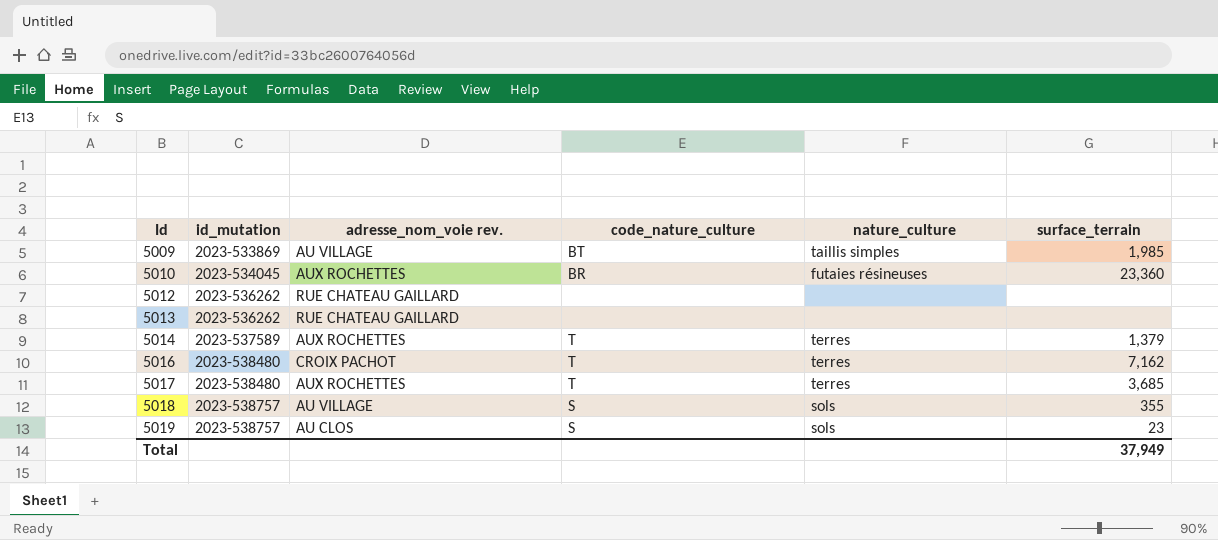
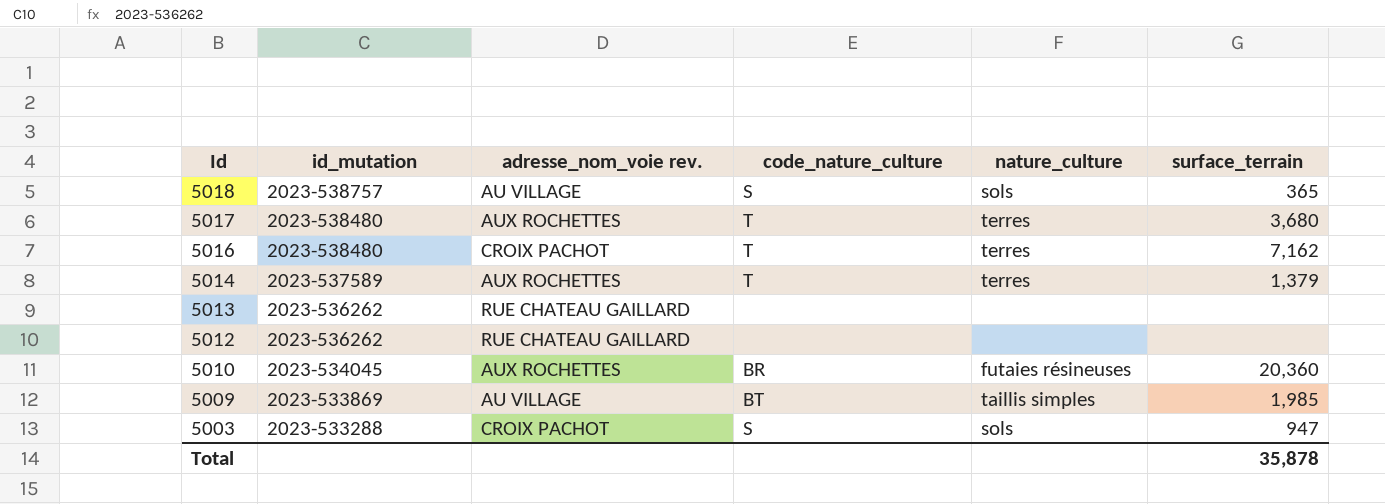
row order: Id ascending -> Id descending
row 5019: 2023-538757 | AU CLOS | S | sols | 23 -> none
5018 | surface_terrain: 355 -> 365
5017 | surface_terrain: 3,685 -> 3,680
5010 | surface_terrain: 23,360 -> 20,360
row 5003: none -> 2023-533288 | CROIX PACHOT | S | sols | 947
Total | surface_terrain: 37,949 -> 35,878

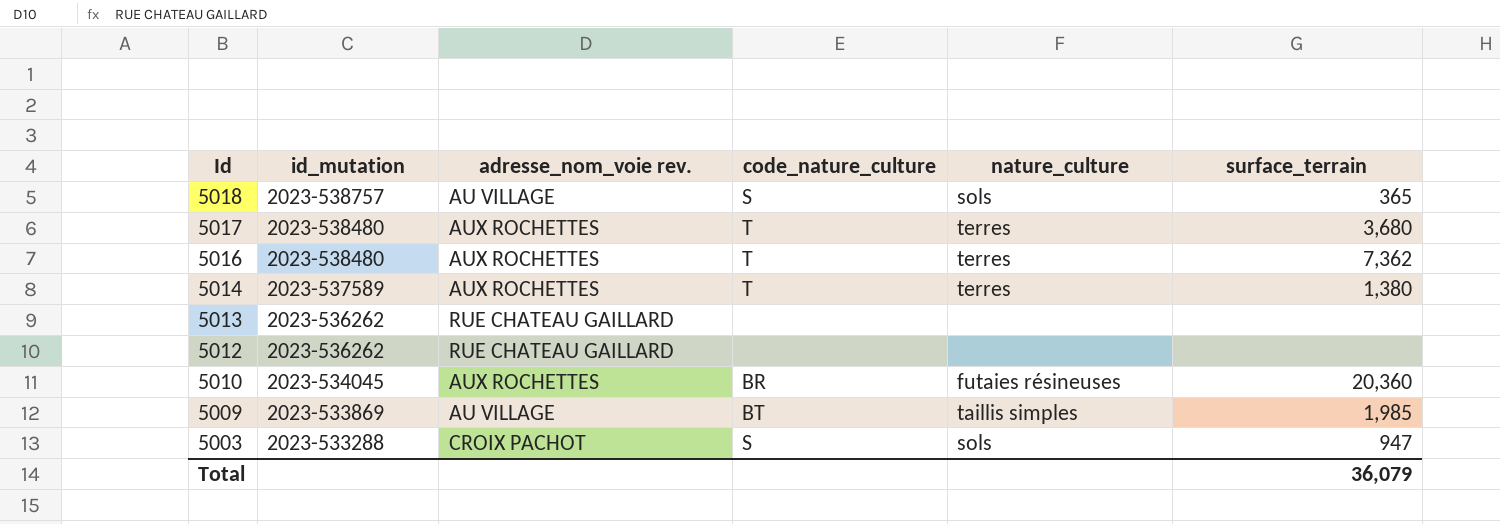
5016 | adresse_nom_voie rev.: CROIX PACHOT -> AUX ROCHETTES
5016 | surface_terrain: 7,162 -> 7,362
5014 | surface_terrain: 1,379 -> 1,380
Total | surface_terrain: 35,878 -> 36,079

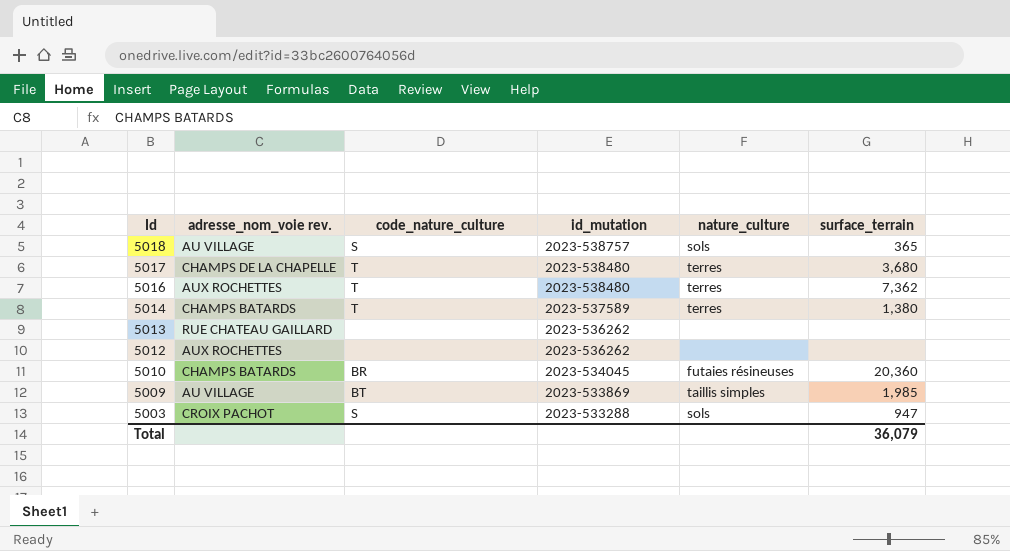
column id_mutation | position: 2 -> 4
5017 | adresse_nom_voie rev.: AUX ROCHETTES -> CHAMPS DE LA CHAPELLE
5014 | adresse_nom_voie rev.: AUX ROCHETTES -> CHAMPS BATARDS
5012 | adresse_nom_voie rev.: RUE CHATEAU GAILLARD -> AUX ROCHETTES
5010 | adresse_nom_voie rev.: AUX ROCHETTES -> CHAMPS BATARDS

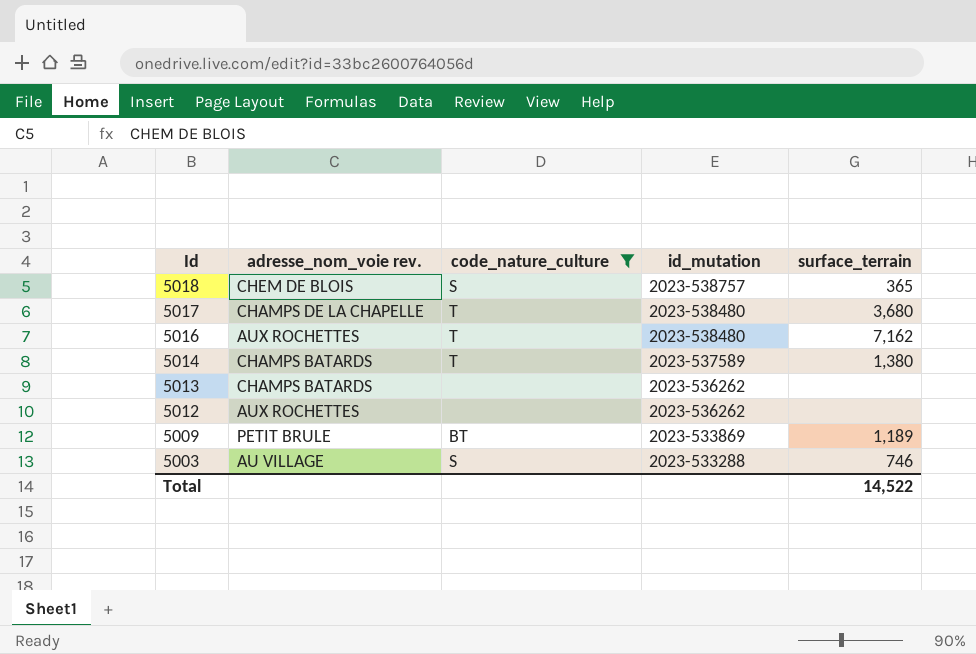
filter: none -> code_nature_culture != BR
column nature_culture | position: 5 -> none
5018 | adresse_nom_voie rev.: AU VILLAGE -> CHEM DE BLOIS
5016 | surface_terrain: 7,362 -> 7,162
5013 | adresse_nom_voie rev.: RUE CHATEAU GAILLARD -> CHAMPS BATARDS
5009 | adresse_nom_voie rev.: AU VILLAGE -> PETIT BRULE
5009 | surface_terrain: 1,985 -> 1,189
5003 | adresse_nom_voie rev.: CROIX PACHOT -> AU VILLAGE
5003 | surface_terrain: 947 -> 746
Total | surface_terrain: 36,079 -> 14,522

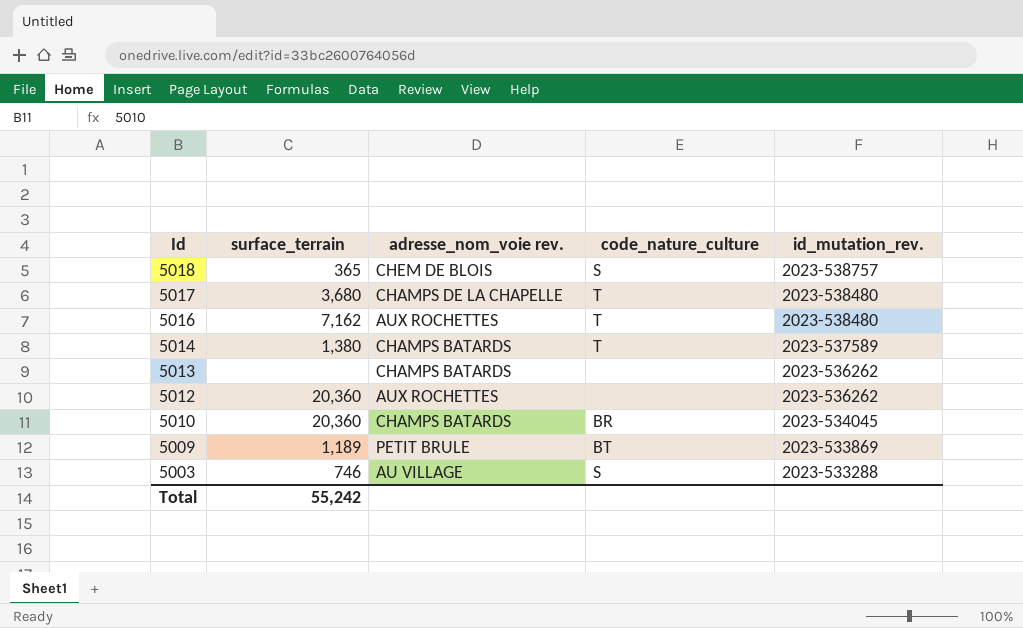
filter: code_nature_culture != BR -> none
column surface_terrain | position: 5 -> 2
column name: id_mutation -> id_mutation_rev.
5012 | surface_terrain: none -> 20,360
Total | surface_terrain: 14,522 -> 55,242

